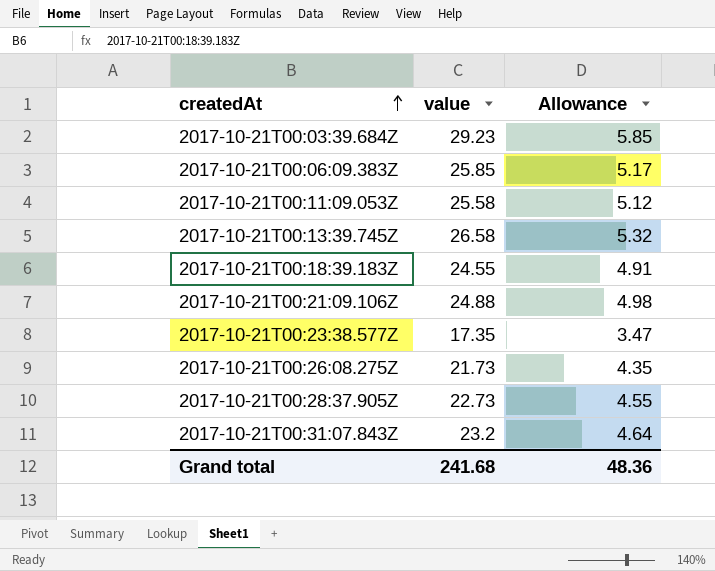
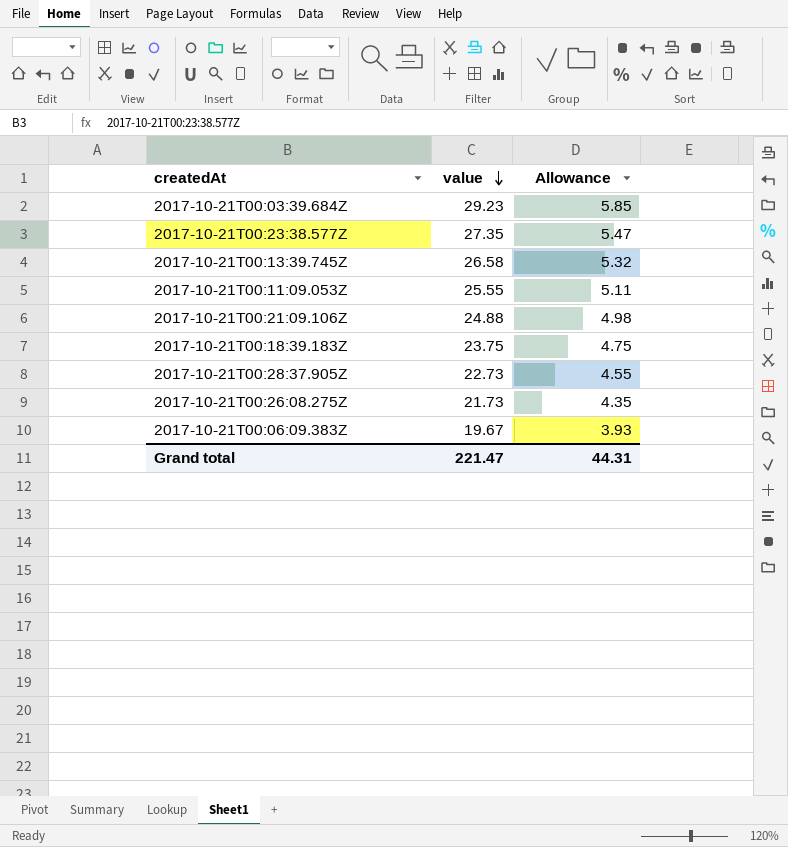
row order: createdAt ascending -> value descending
row 2017-10-21T00:31:07.843Z: 23.2 | 4.64 -> none
2017-10-21T00:23:38.577Z | value: 17.35 -> 27.35
2017-10-21T00:23:38.577Z | Allowance: 3.47 -> 5.47
2017-10-21T00:11:09.053Z | value: 25.58 -> 25.55
2017-10-21T00:11:09.053Z | Allowance: 5.12 -> 5.11
2017-10-21T00:18:39.183Z | value: 24.55 -> 23.75
2017-10-21T00:18:39.183Z | Allowance: 4.91 -> 4.75
2017-10-21T00:06:09.383Z | value: 25.85 -> 19.67
2017-10-21T00:06:09.383Z | Allowance: 5.17 -> 3.93
Grand total | value: 241.68 -> 221.47
Grand total | Allowance: 48.36 -> 44.31

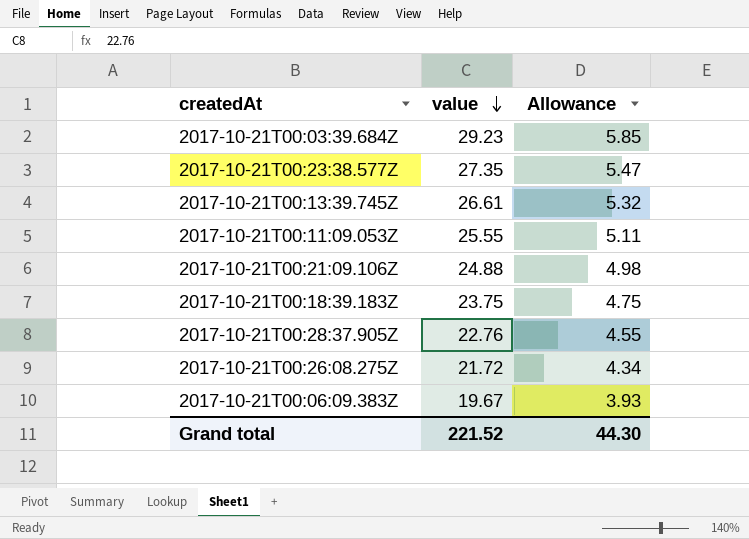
2017-10-21T00:13:39.745Z | value: 26.58 -> 26.61
2017-10-21T00:28:37.905Z | value: 22.73 -> 22.76
2017-10-21T00:26:08.275Z | value: 21.73 -> 21.72
2017-10-21T00:26:08.275Z | Allowance: 4.35 -> 4.34
Grand total | value: 221.47 -> 221.52
Grand total | Allowance: 44.31 -> 44.30

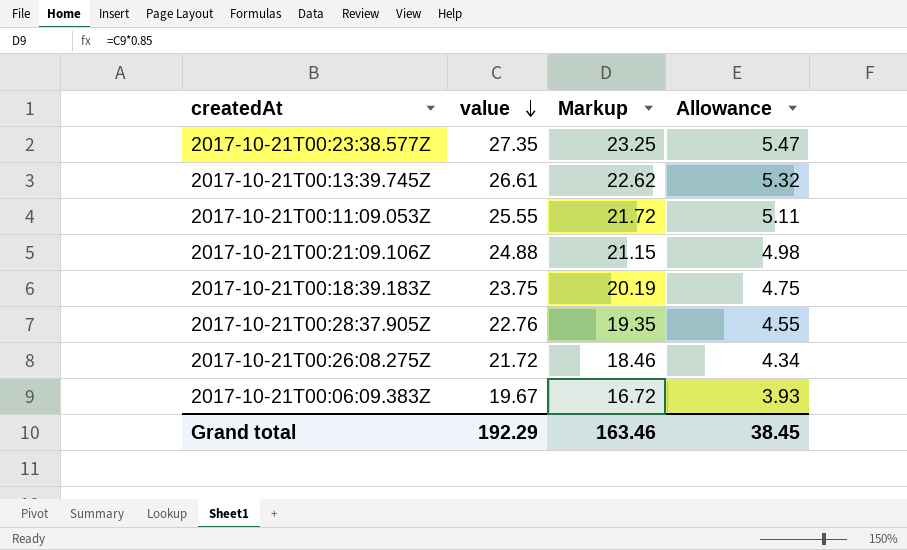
column Markup | formula: none -> [value] * 0.85
row 2017-10-21T00:03:39.684Z: 29.23 | 5.85 -> none
Grand total | value: 221.52 -> 192.29
Grand total | Allowance: 44.30 -> 38.45

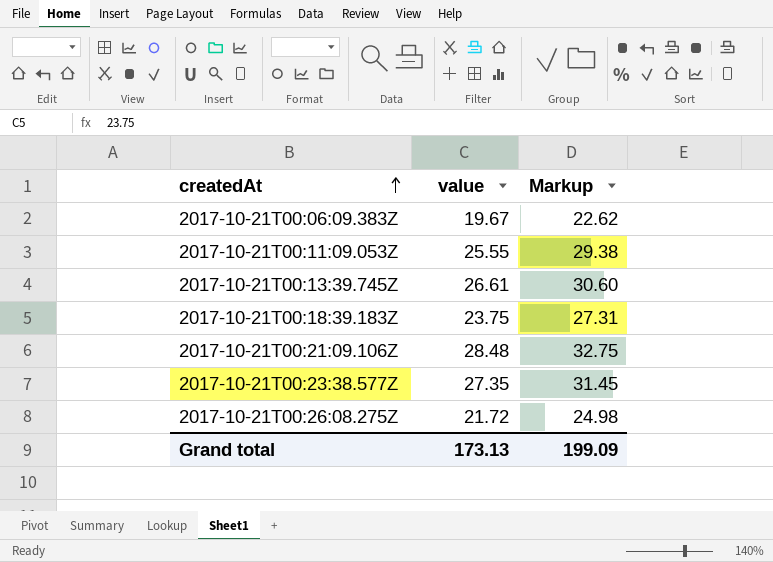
row order: value descending -> createdAt ascending
column Allowance | formula: [value] * 0.2 -> none
column Markup | formula: [value] * 0.85 -> [value] * 1.15
row 2017-10-21T00:28:37.905Z: 22.76 | 19.35 | 4.55 -> none
2017-10-21T00:21:09.106Z | value: 24.88 -> 28.48
Grand total | value: 192.29 -> 173.13
Grand total | Markup: 163.46 -> 199.09

